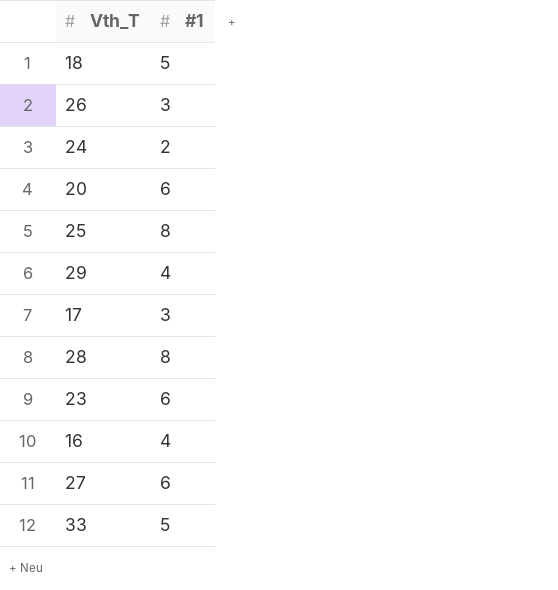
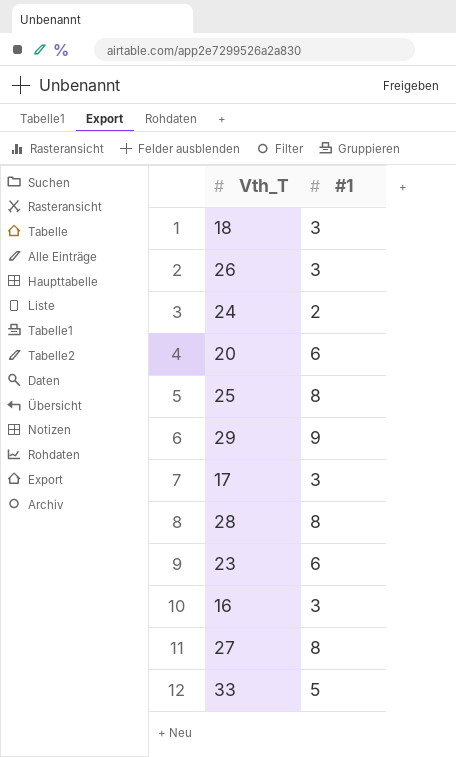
18 | #1: 5 -> 3
29 | #1: 4 -> 9
16 | #1: 4 -> 3
27 | #1: 6 -> 8

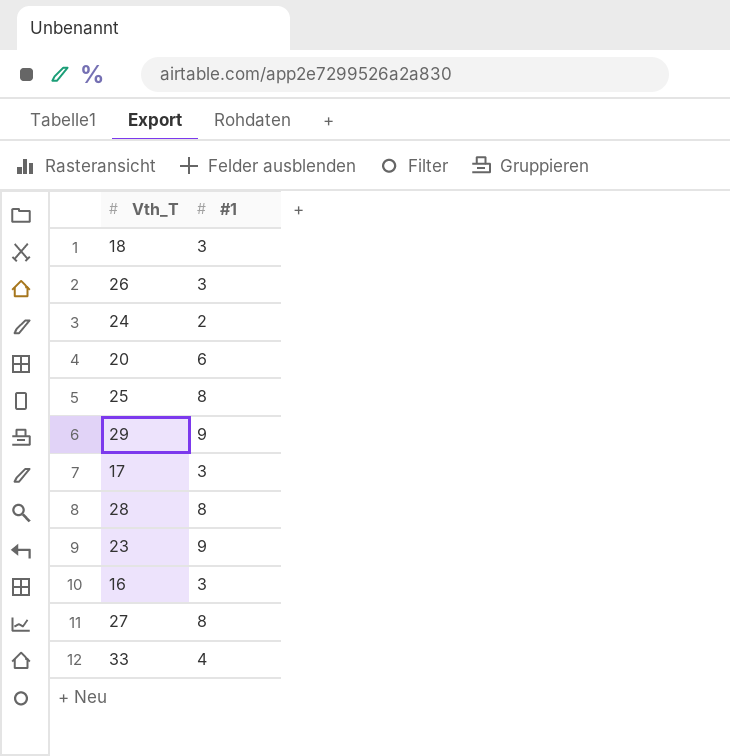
23 | #1: 6 -> 9
33 | #1: 5 -> 4

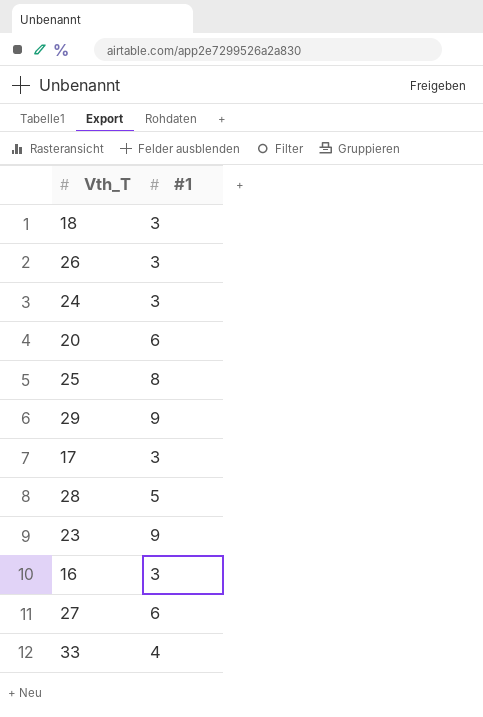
24 | #1: 2 -> 3
28 | #1: 8 -> 5
27 | #1: 8 -> 6

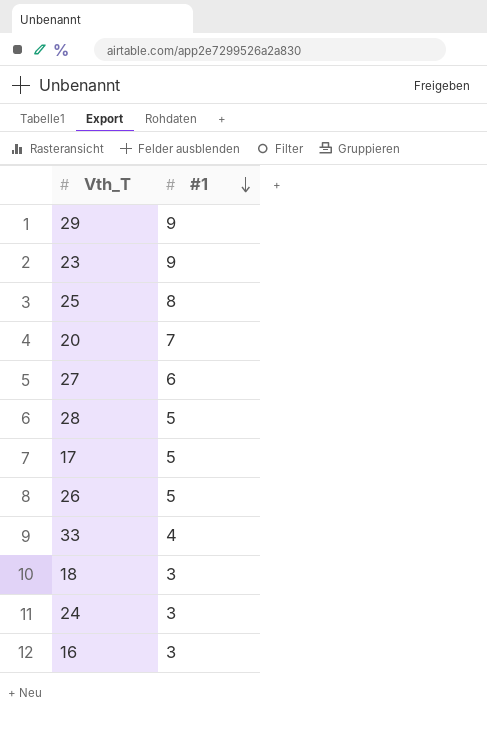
row order: none -> #1 descending
20 | #1: 6 -> 7
17 | #1: 3 -> 5
26 | #1: 3 -> 5

